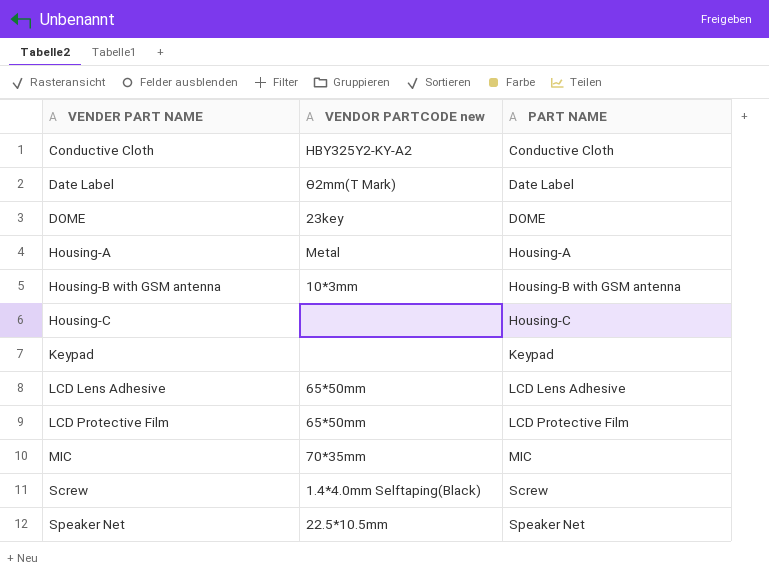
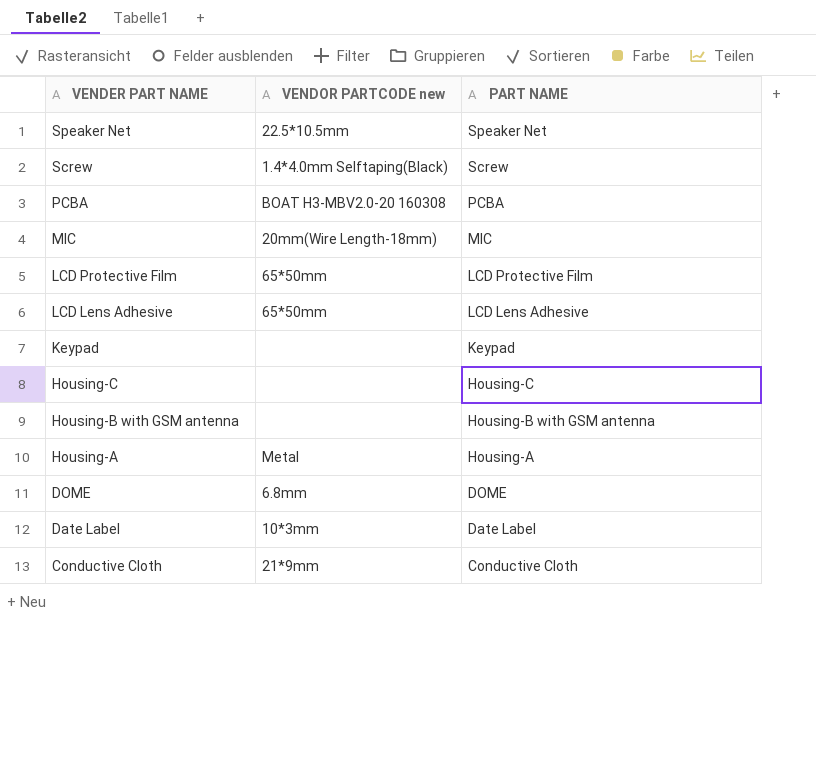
row order: VENDER PART NAME ascending -> VENDER PART NAME descending
row PCBA: none -> BOAT H3-MBV2.0-20 160308 | PCBA
MIC | VENDOR PARTCODE new: 70*35mm -> 20mm(Wire Length-18mm)
Housing-B with GSM antenna | VENDOR PARTCODE new: 10*3mm -> none
DOME | VENDOR PARTCODE new: 23key -> 6.8mm
Date Label | VENDOR PARTCODE new: Ө2mm(T Mark) -> 10*3mm
Conductive Cloth | VENDOR PARTCODE new: HBY325Y2-KY-A2 -> 21*9mm

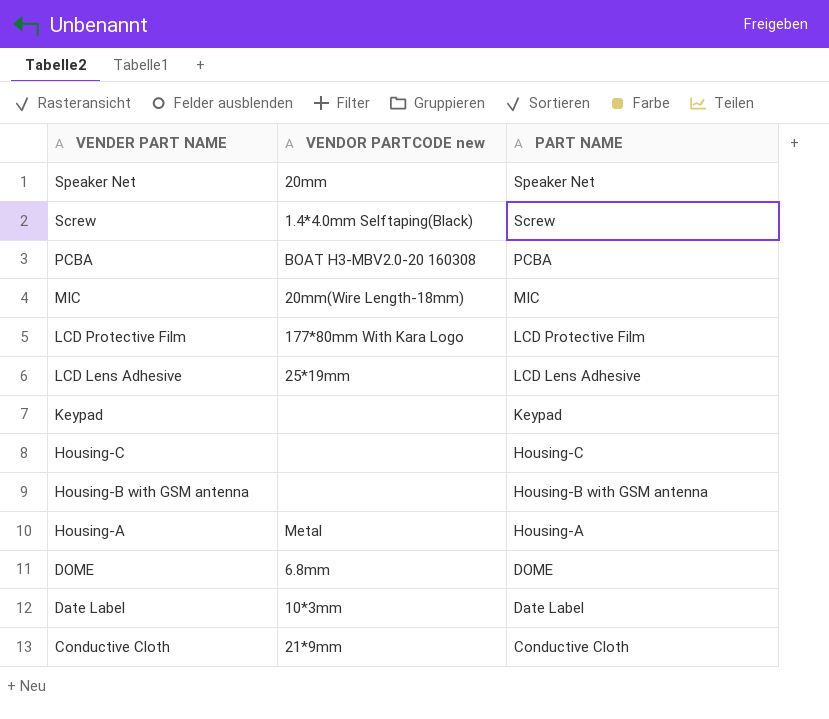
Speaker Net | VENDOR PARTCODE new: 22.5*10.5mm -> 20mm
LCD Protective Film | VENDOR PARTCODE new: 65*50mm -> 177*80mm With Kara Logo
LCD Lens Adhesive | VENDOR PARTCODE new: 65*50mm -> 25*19mm

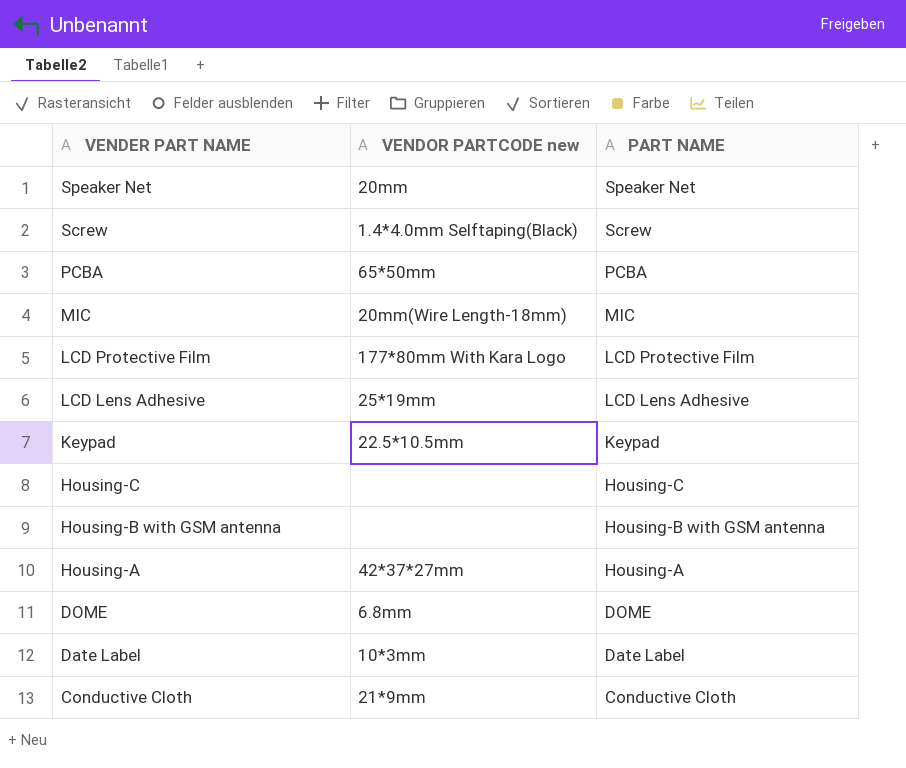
PCBA | VENDOR PARTCODE new: BOAT H3-MBV2.0-20 160308 -> 65*50mm
Keypad | VENDOR PARTCODE new: none -> 22.5*10.5mm
Housing-A | VENDOR PARTCODE new: Metal -> 42*37*27mm

